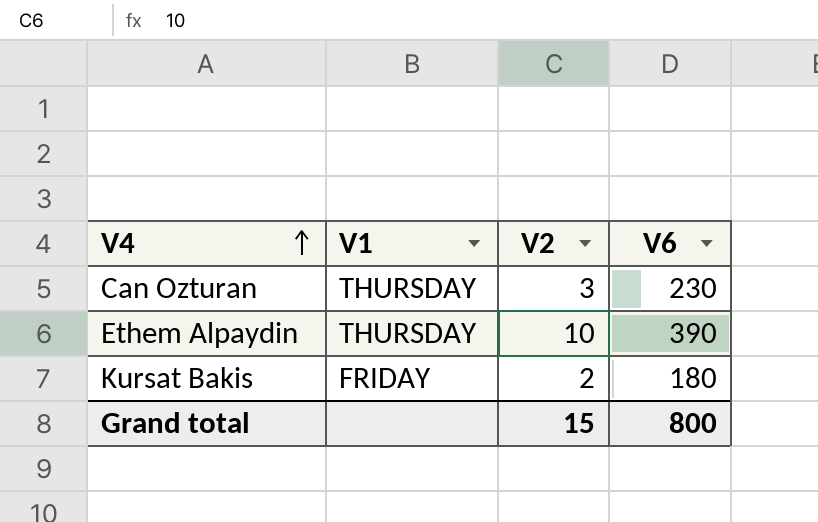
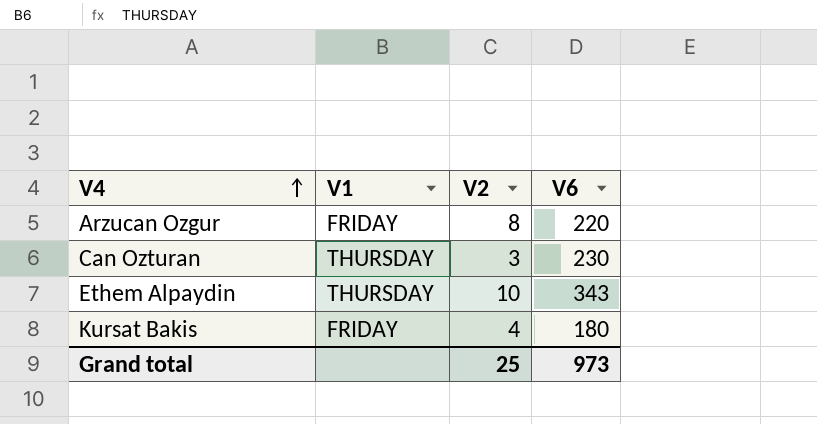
row Arzucan Ozgur: none -> FRIDAY | 8 | 220
Ethem Alpaydin | V6: 390 -> 343
Kursat Bakis | V2: 2 -> 4
Grand total | V2: 15 -> 25
Grand total | V6: 800 -> 973

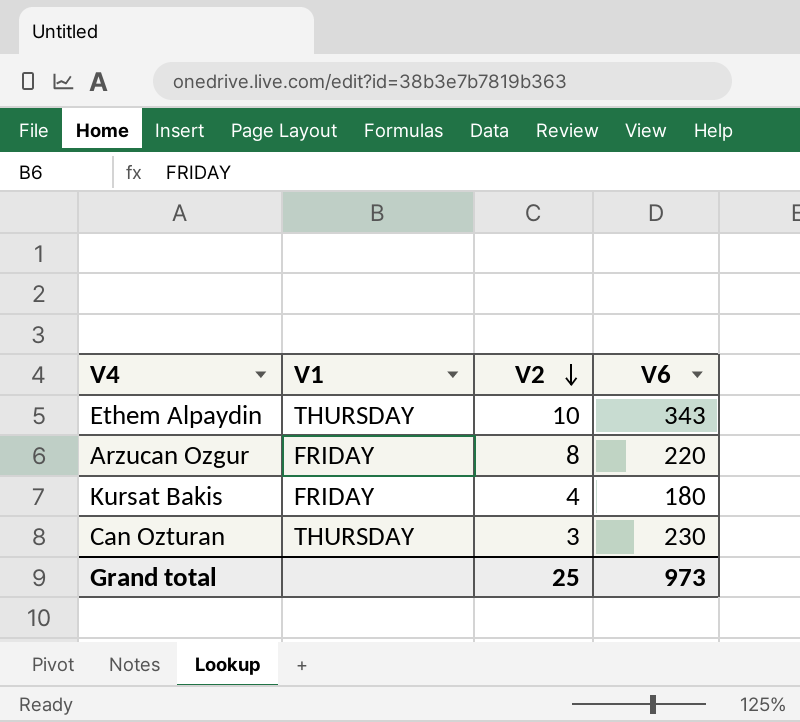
row order: V4 ascending -> V2 descending

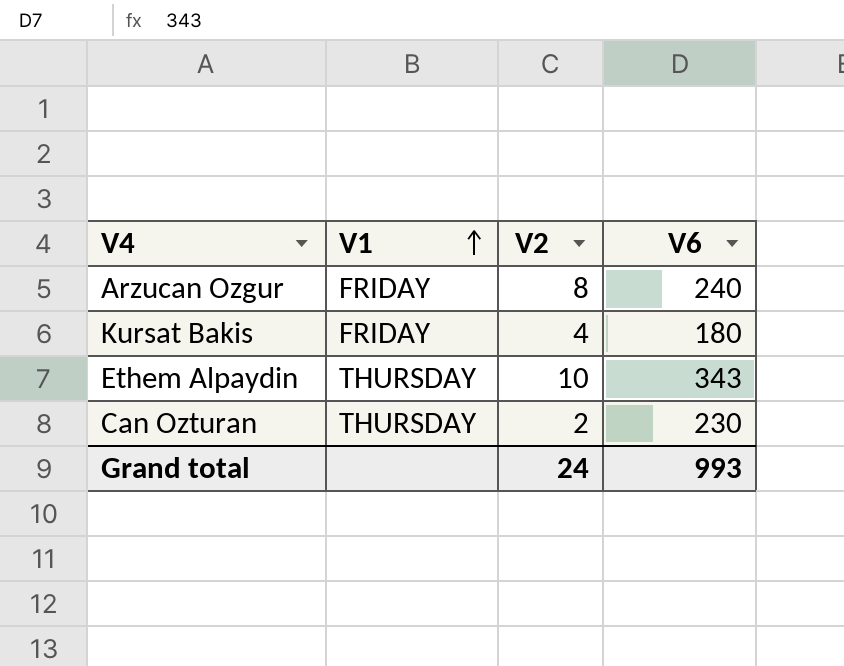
row order: V2 descending -> V1 ascending
Arzucan Ozgur | V6: 220 -> 240
Can Ozturan | V2: 3 -> 2
Grand total | V2: 25 -> 24
Grand total | V6: 973 -> 993

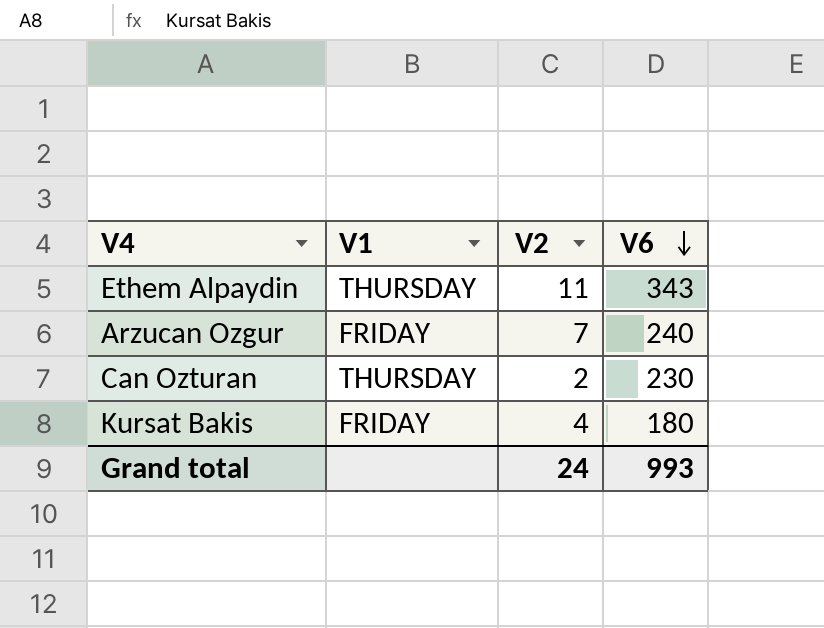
row order: V1 ascending -> V6 descending
Ethem Alpaydin | V2: 10 -> 11
Arzucan Ozgur | V2: 8 -> 7

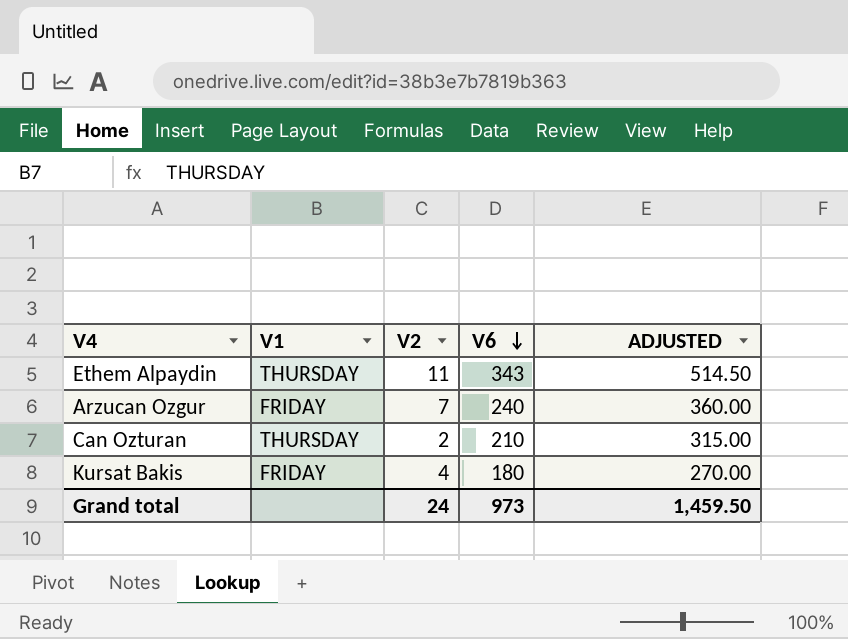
column ADJUSTED | formula: none -> [V6] * 1.5
Can Ozturan | V6: 230 -> 210
Grand total | V6: 993 -> 973

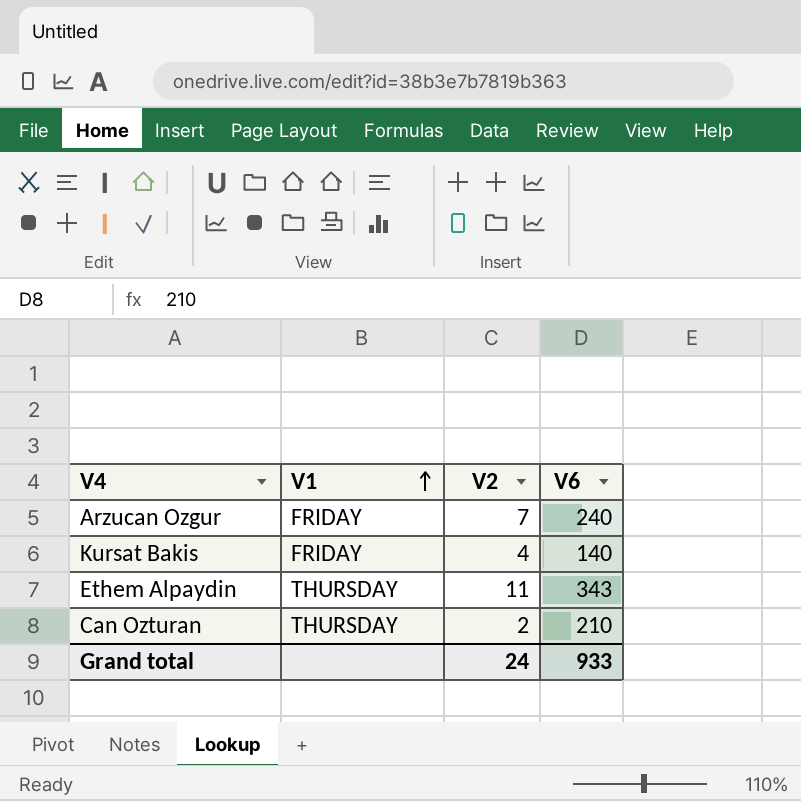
row order: V6 descending -> V1 ascending
column ADJUSTED | formula: [V6] * 1.5 -> none
Kursat Bakis | V6: 180 -> 140
Grand total | V6: 973 -> 933

